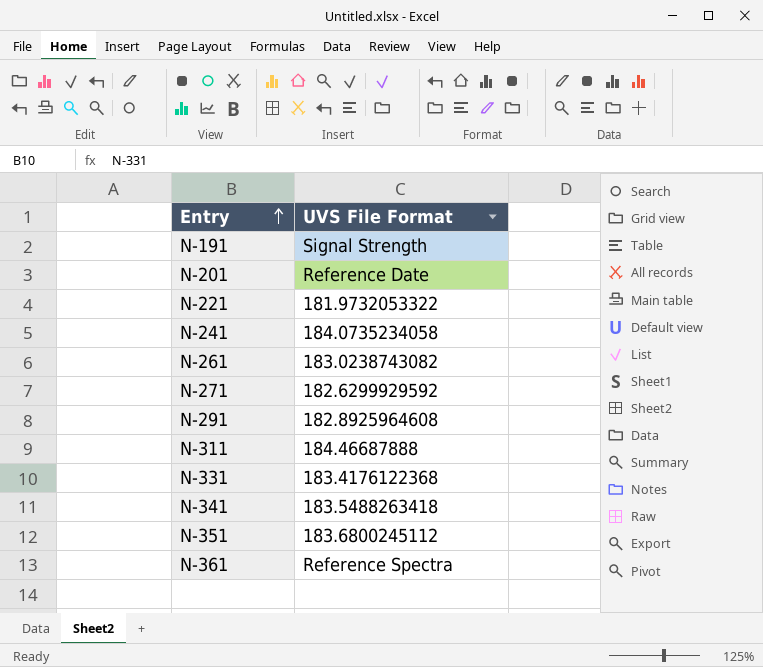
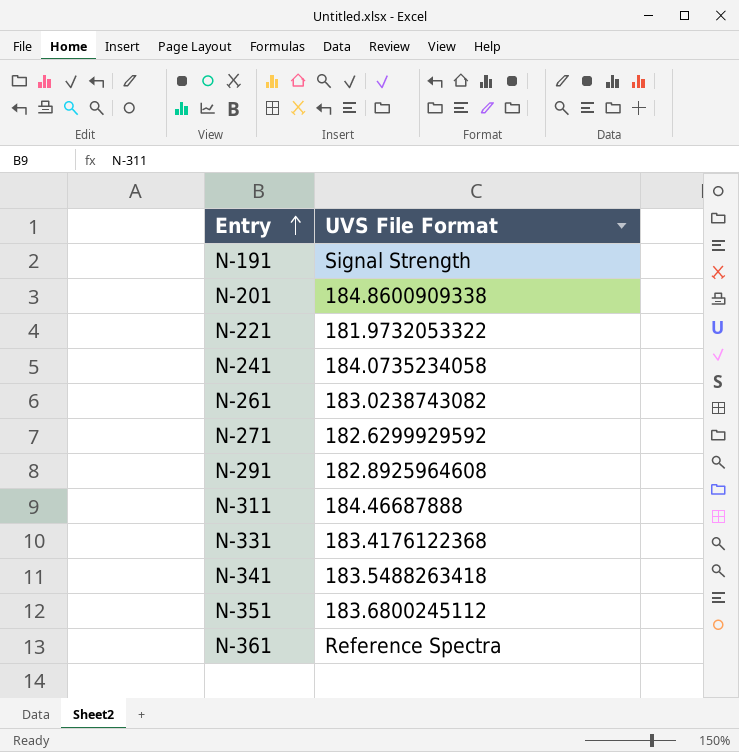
N-201 | UVS File Format: Reference Date -> 184.8600909338

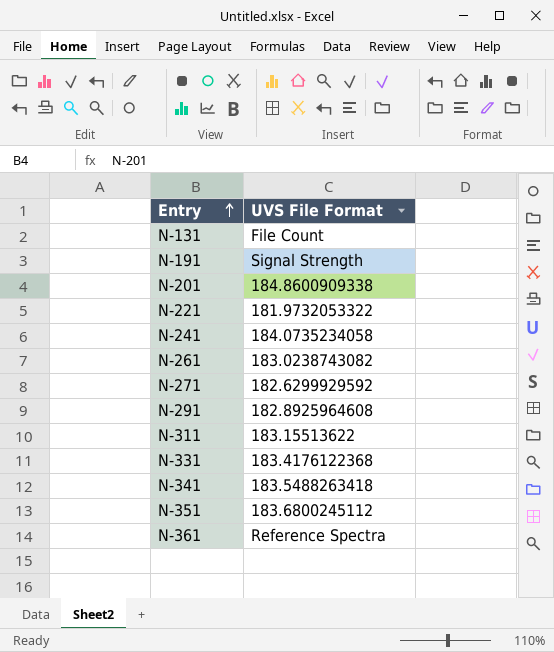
row N-131: none -> File Count
N-311 | UVS File Format: 184.46687888 -> 183.15513622

